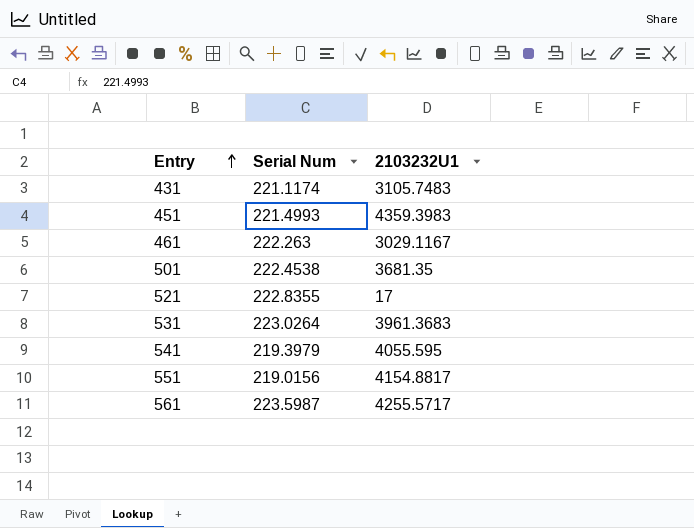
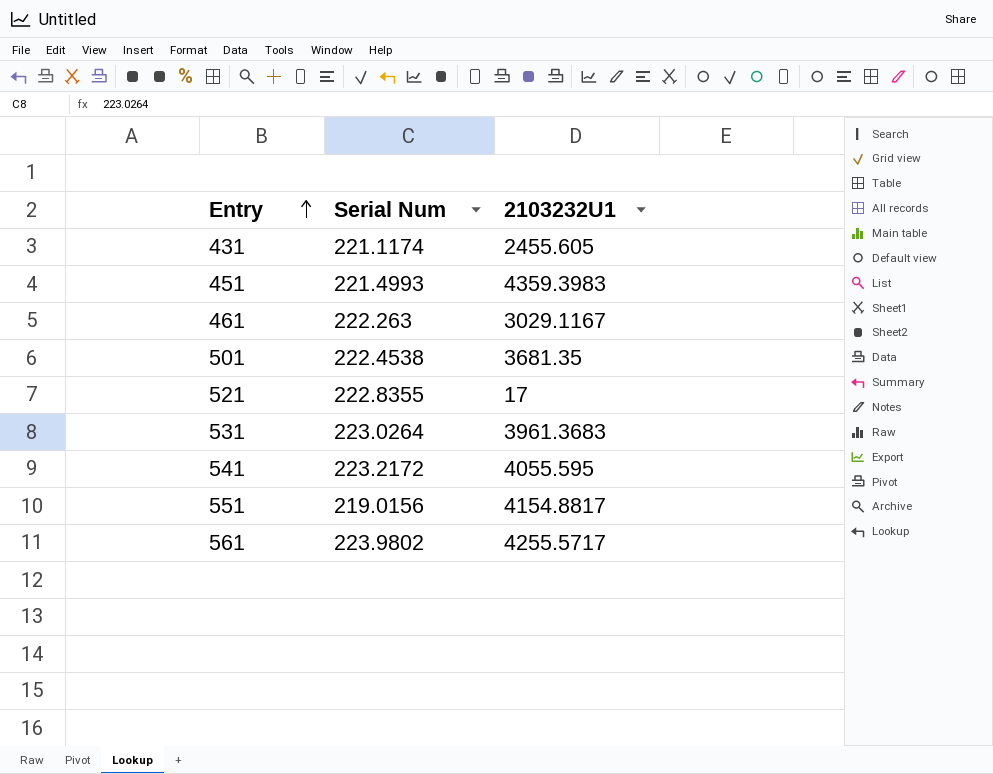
431 | 2103232U1: 3105.7483 -> 2455.605
541 | Serial Num: 219.3979 -> 223.2172
561 | Serial Num: 223.5987 -> 223.9802

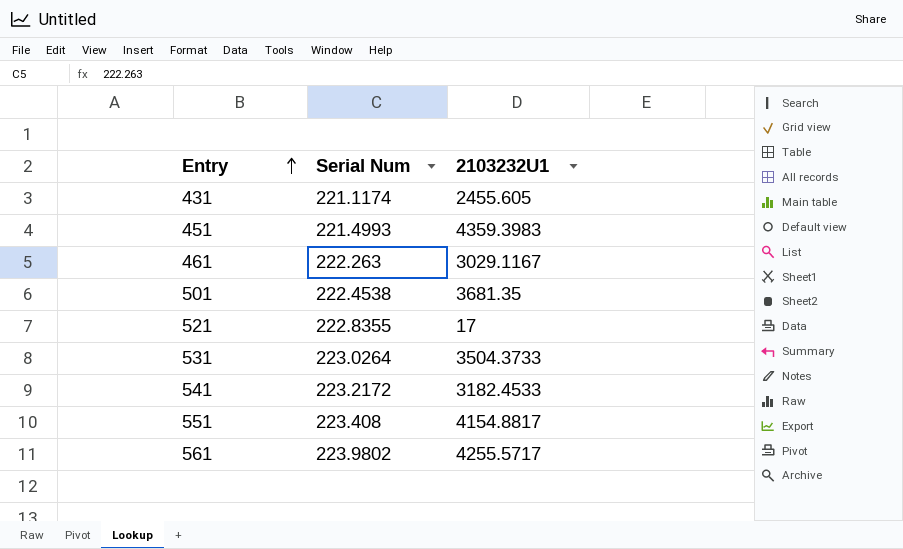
531 | 2103232U1: 3961.3683 -> 3504.3733
541 | 2103232U1: 4055.595 -> 3182.4533
551 | Serial Num: 219.0156 -> 223.408

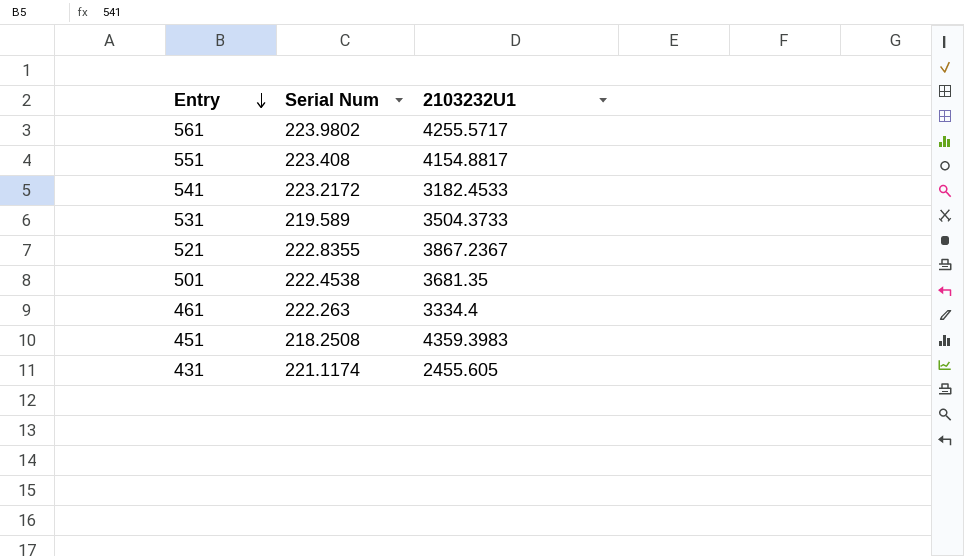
row order: Entry ascending -> Entry descending
531 | Serial Num: 223.0264 -> 219.589
521 | 2103232U1: 17 -> 3867.2367
461 | 2103232U1: 3029.1167 -> 3334.4
451 | Serial Num: 221.4993 -> 218.2508

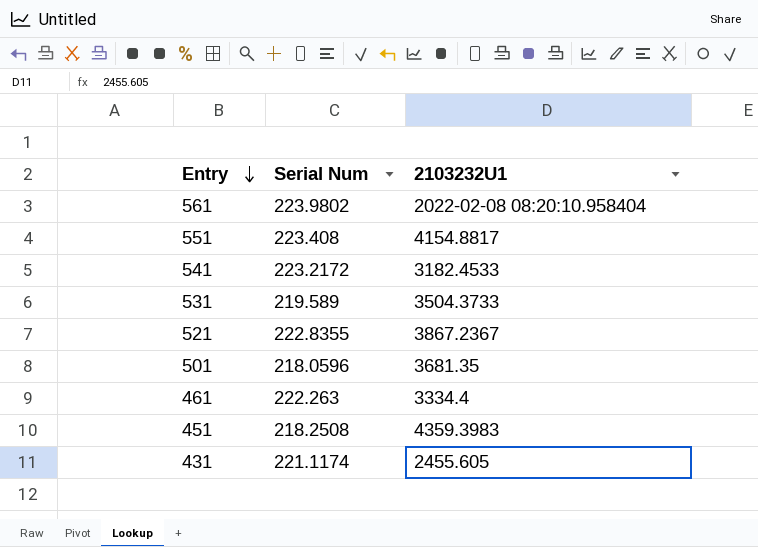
561 | 2103232U1: 4255.5717 -> 2022-02-08 08:20:10.958404
501 | Serial Num: 222.4538 -> 218.0596

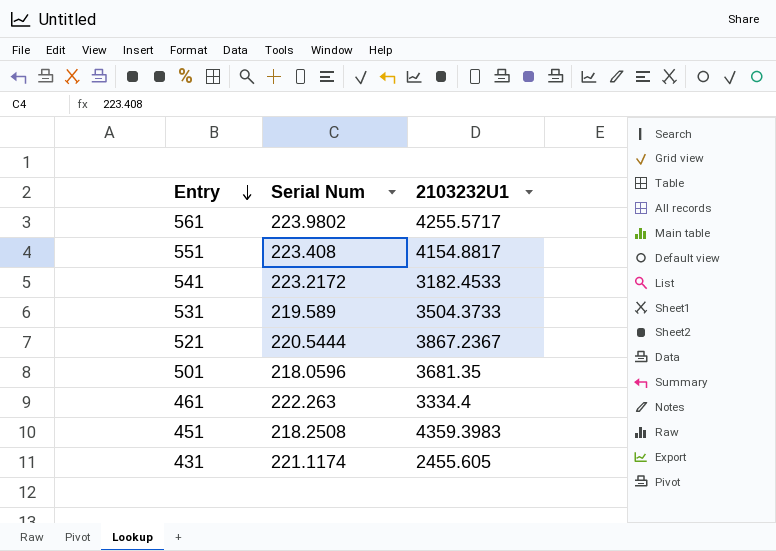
561 | 2103232U1: 2022-02-08 08:20:10.958404 -> 4255.5717
521 | Serial Num: 222.8355 -> 220.5444

